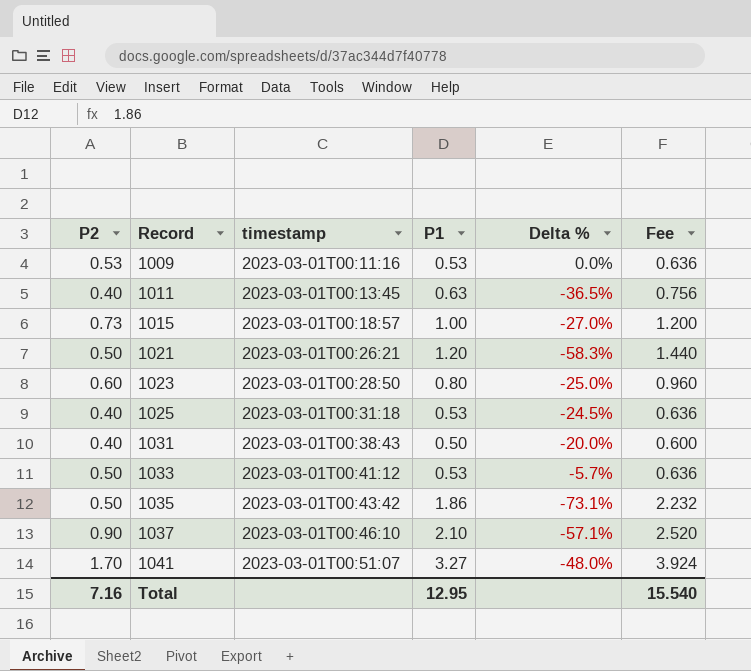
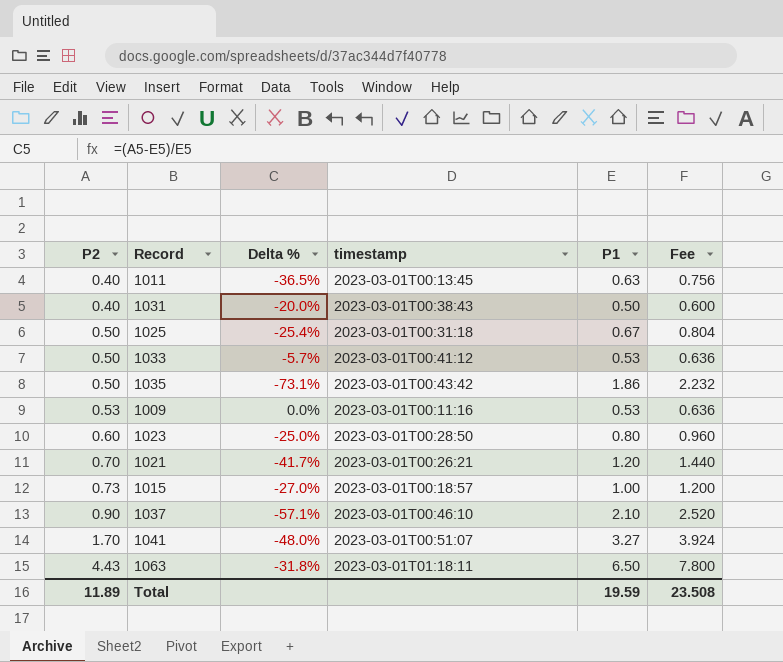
row order: Record ascending -> P2 ascending
column Delta % | position: 5 -> 3
1025 | P2: 0.40 -> 0.50
1025 | Delta %: -24.5% -> -25.4%
1025 | P1: 0.53 -> 0.67
1025 | Fee: 0.636 -> 0.804
1021 | P2: 0.50 -> 0.70
1021 | Delta %: -58.3% -> -41.7%
row 1063: none -> 4.43 | -31.8% | 2023-03-01T01:18:11 | 6.50 | 7.800
Total | P2: 7.16 -> 11.89
Total | P1: 12.95 -> 19.59
Total | Fee: 15.540 -> 23.508

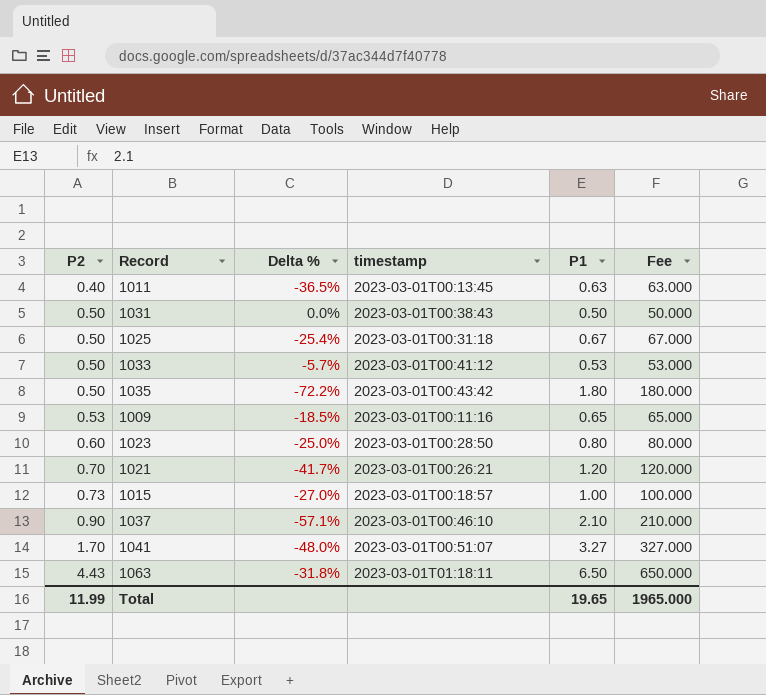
column Fee | formula: [P1] * 1.2 -> [P1] * 100
1031 | P2: 0.40 -> 0.50
1031 | Delta %: -20.0% -> 0.0%
1035 | Delta %: -73.1% -> -72.2%
1035 | P1: 1.86 -> 1.80
1009 | Delta %: 0.0% -> -18.5%
1009 | P1: 0.53 -> 0.65
Total | P2: 11.89 -> 11.99
Total | P1: 19.59 -> 19.65
Total | Fee: 23.508 -> 1965.000

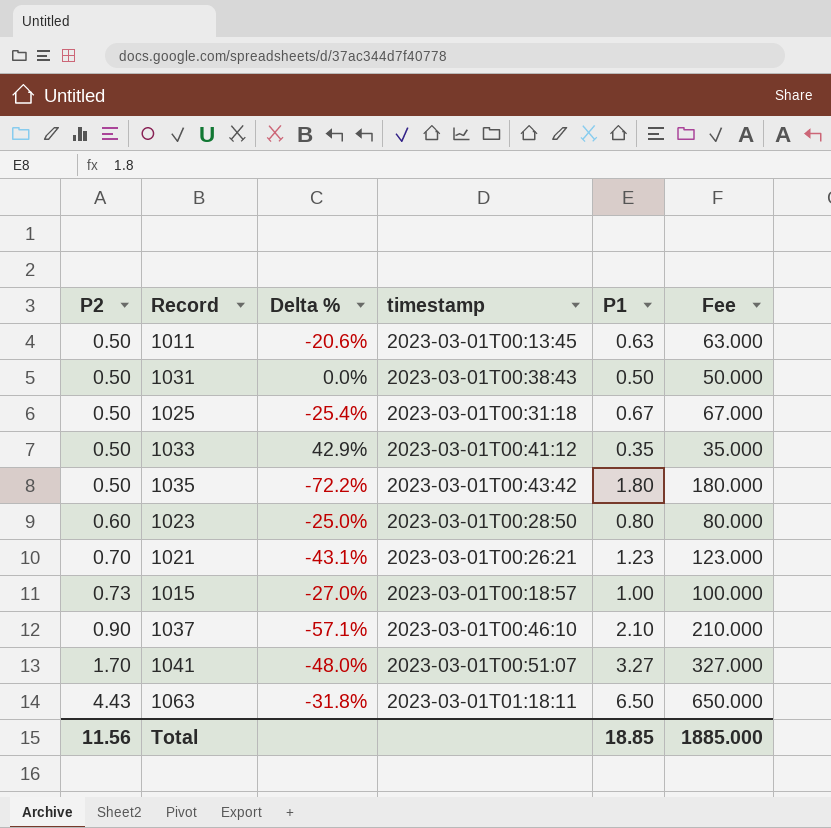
row 1009: 0.53 | -18.5% | 2023-03-01T00:11:16 | 0.65 | 65.000 -> none
1011 | P2: 0.40 -> 0.50
1011 | Delta %: -36.5% -> -20.6%
1033 | Delta %: -5.7% -> 42.9%
1033 | P1: 0.53 -> 0.35
1033 | Fee: 53.000 -> 35.000
1021 | Delta %: -41.7% -> -43.1%
1021 | P1: 1.20 -> 1.23
1021 | Fee: 120.000 -> 123.000
Total | P2: 11.99 -> 11.56
Total | P1: 19.65 -> 18.85
Total | Fee: 1965.000 -> 1885.000

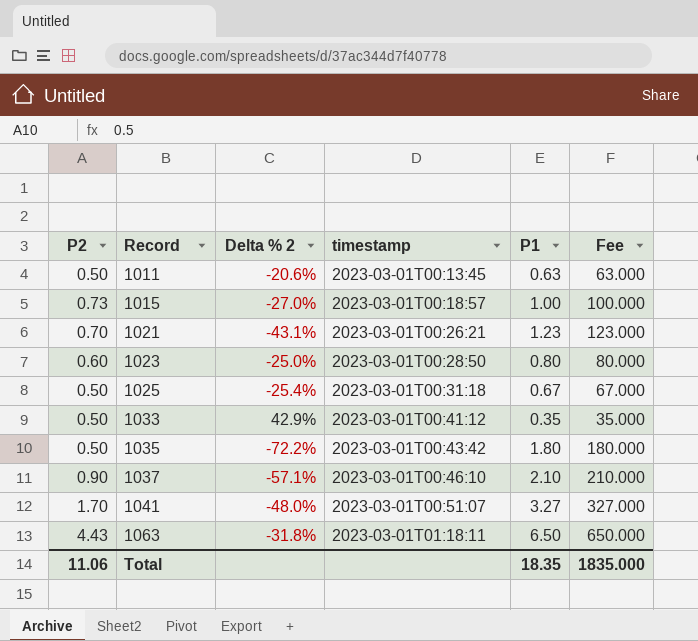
row order: P2 ascending -> Record ascending
column name: Delta % -> Delta % 2
row 1031: 0.50 | 0.0% | 2023-03-01T00:38:43 | 0.50 | 50.000 -> none
Total | P2: 11.56 -> 11.06
Total | P1: 18.85 -> 18.35
Total | Fee: 1885.000 -> 1835.000

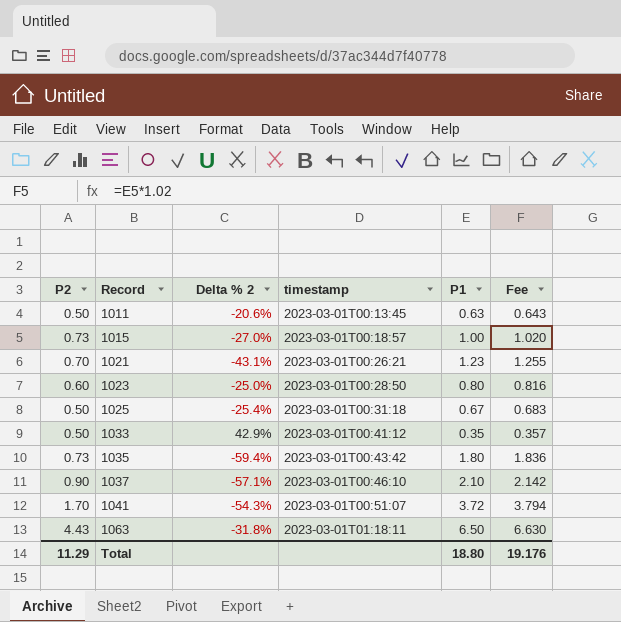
column Fee | formula: [P1] * 100 -> [P1] * 1.02
1035 | P2: 0.50 -> 0.73
1035 | Delta % 2: -72.2% -> -59.4%
1041 | Delta % 2: -48.0% -> -54.3%
1041 | P1: 3.27 -> 3.72
Total | P2: 11.06 -> 11.29
Total | P1: 18.35 -> 18.80
Total | Fee: 1835.000 -> 19.176

